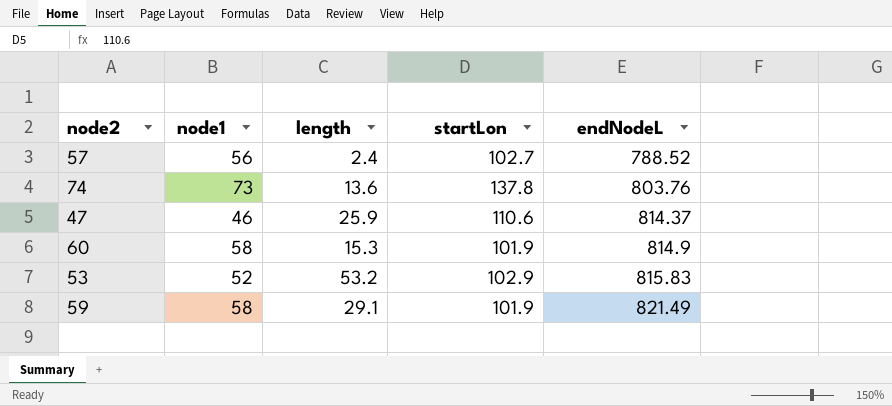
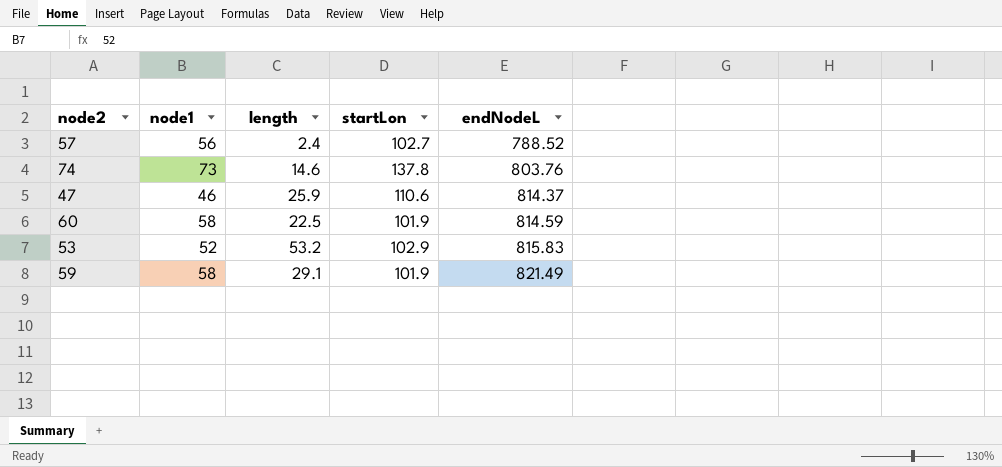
74 | length: 13.6 -> 14.6
60 | length: 15.3 -> 22.5
60 | endNodeL: 814.9 -> 814.59

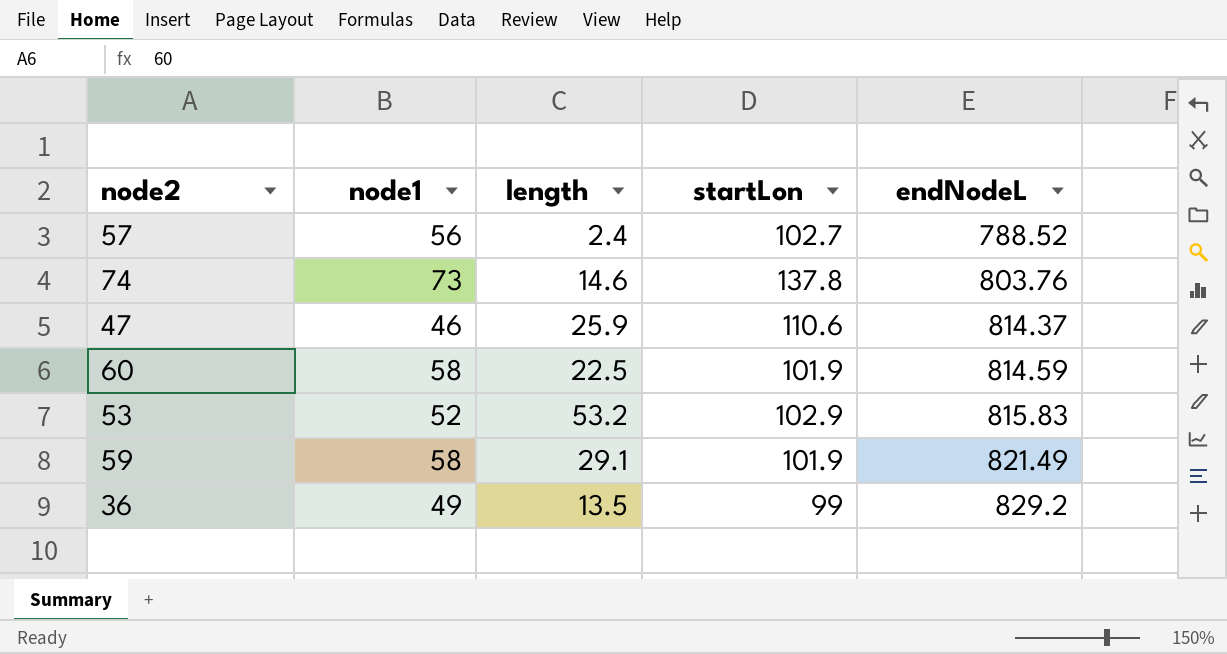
row 36: none -> 49 | 13.5 | 99 | 829.2

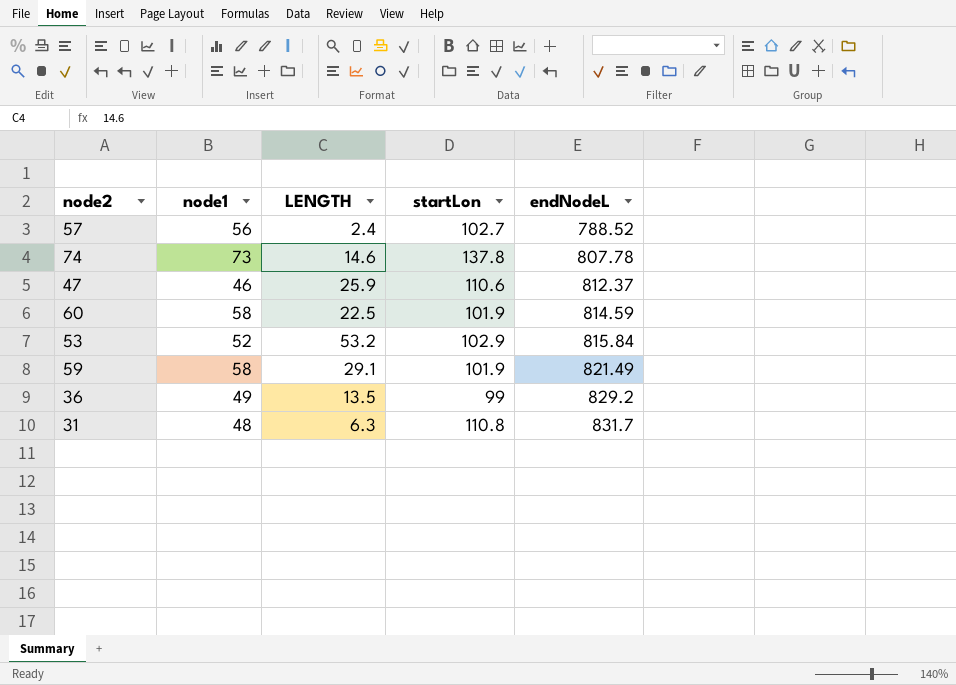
column name: length -> LENGTH
74 | endNodeL: 803.76 -> 807.78
47 | endNodeL: 814.37 -> 812.37
53 | endNodeL: 815.83 -> 815.84
row 31: none -> 48 | 6.3 | 110.8 | 831.7

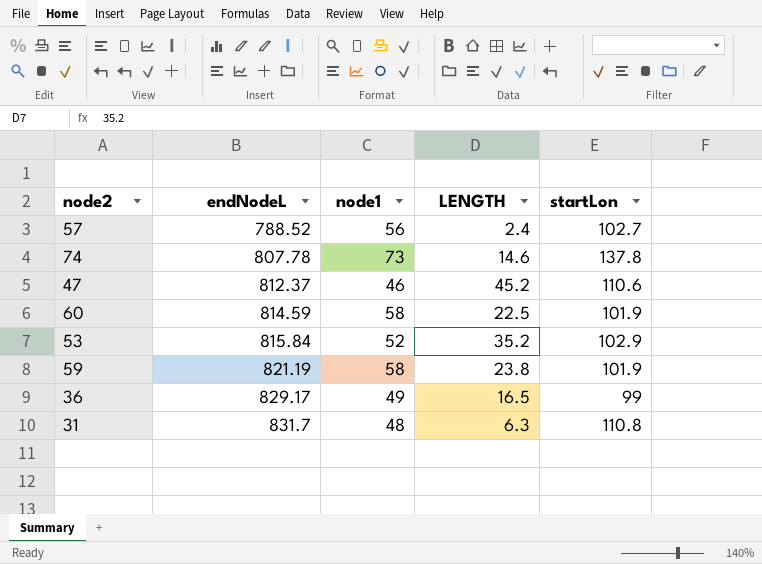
column endNodeL | position: 5 -> 2
47 | LENGTH: 25.9 -> 45.2
53 | LENGTH: 53.2 -> 35.2
59 | endNodeL: 821.49 -> 821.19
59 | LENGTH: 29.1 -> 23.8
36 | endNodeL: 829.2 -> 829.17
36 | LENGTH: 13.5 -> 16.5

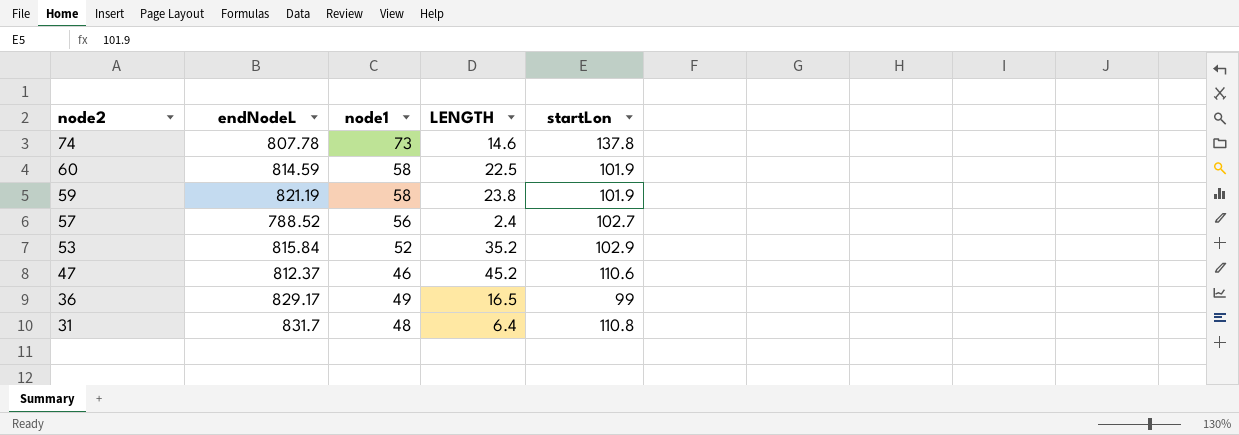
row order: endNodeL ascending -> node2 descending
31 | LENGTH: 6.3 -> 6.4

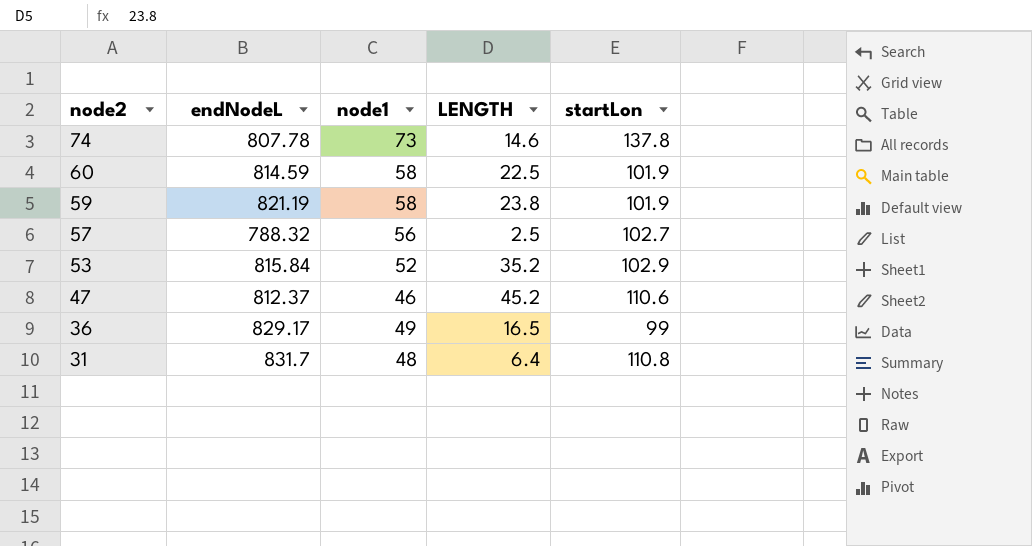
57 | endNodeL: 788.52 -> 788.32
57 | LENGTH: 2.4 -> 2.5

